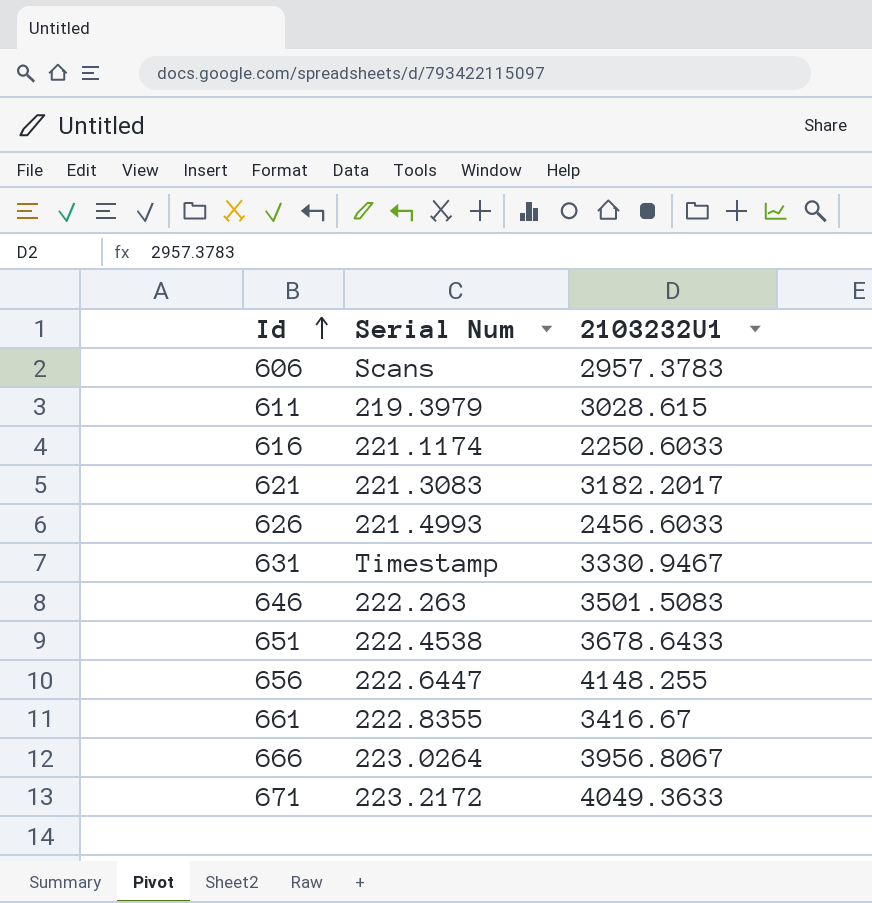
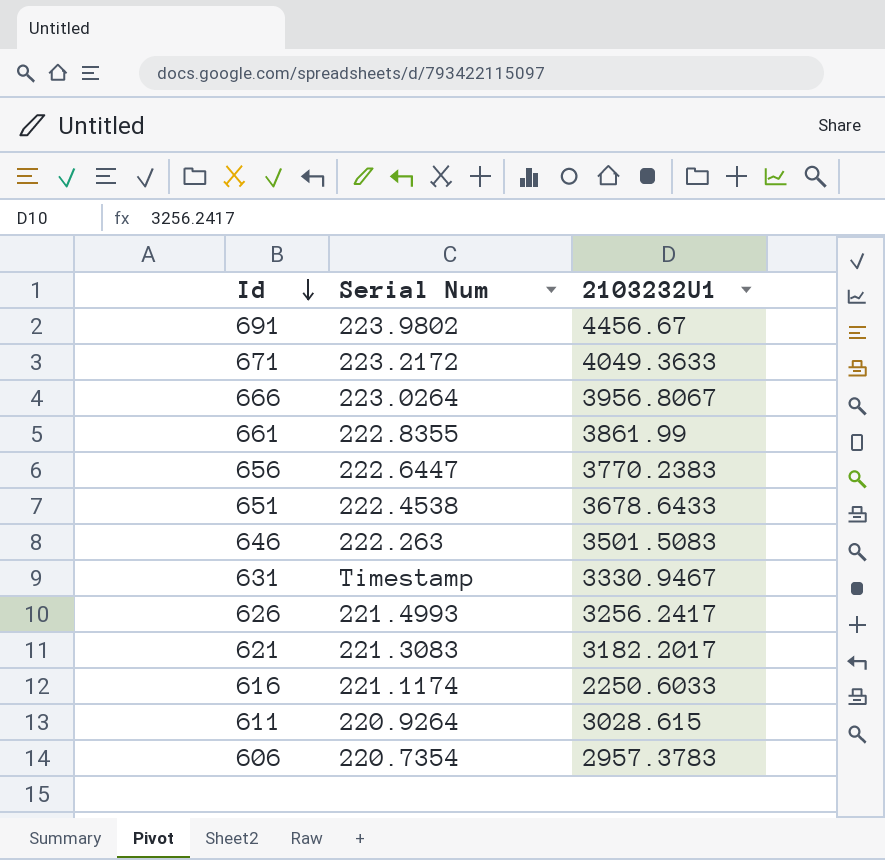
row order: Id ascending -> Id descending
row 691: none -> 223.9802 | 4456.67
661 | 2103232U1: 3416.67 -> 3861.99
656 | 2103232U1: 4148.255 -> 3770.2383
626 | 2103232U1: 2456.6033 -> 3256.2417
611 | Serial Num: 219.3979 -> 220.9264
606 | Serial Num: Scans -> 220.7354

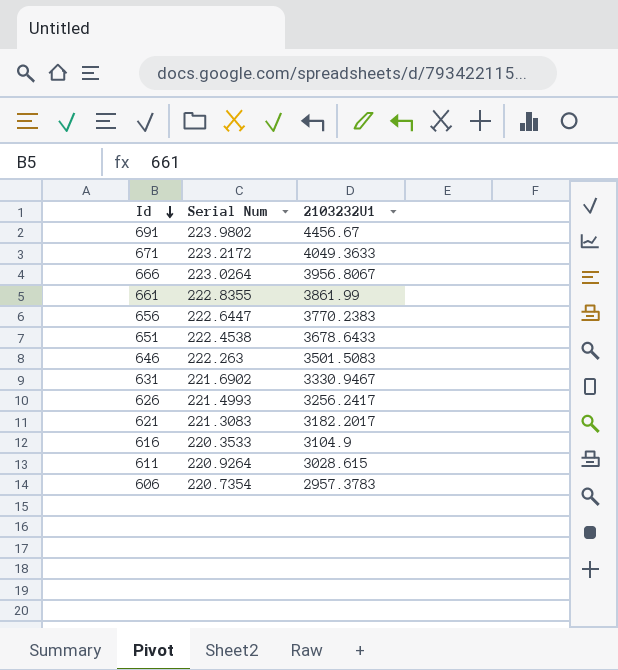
631 | Serial Num: Timestamp -> 221.6902
616 | Serial Num: 221.1174 -> 220.3533
616 | 2103232U1: 2250.6033 -> 3104.9

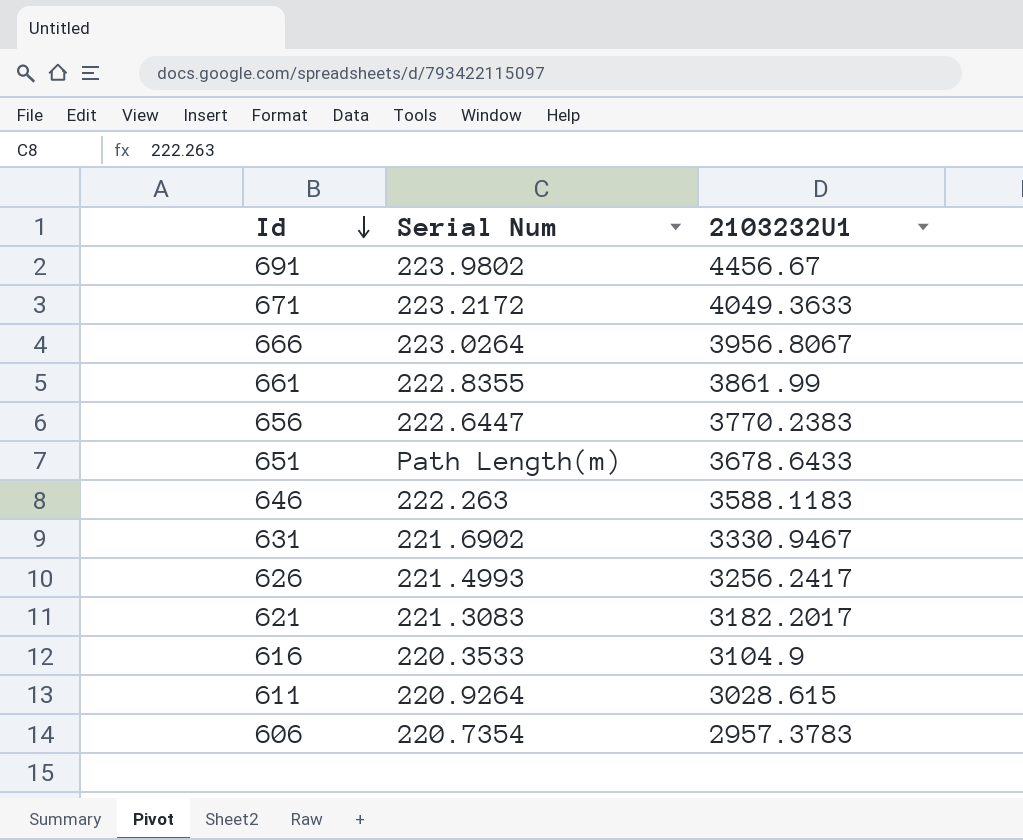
651 | Serial Num: 222.4538 -> Path Length(m)
646 | 2103232U1: 3501.5083 -> 3588.1183

